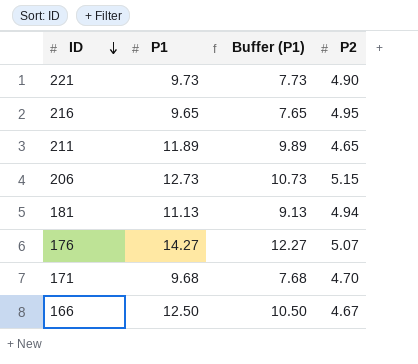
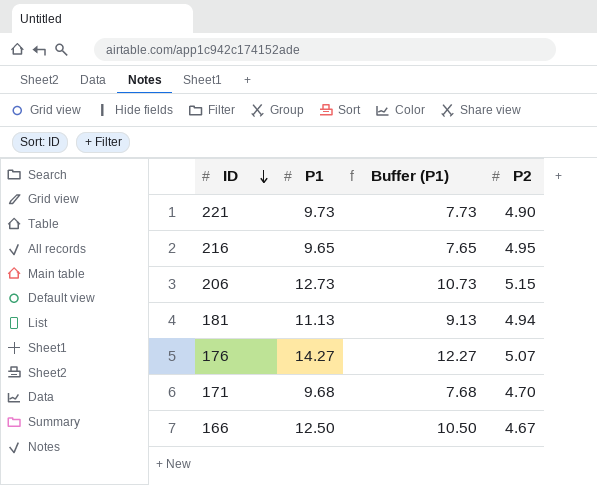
row 211: 11.89 | 9.89 | 4.65 -> none

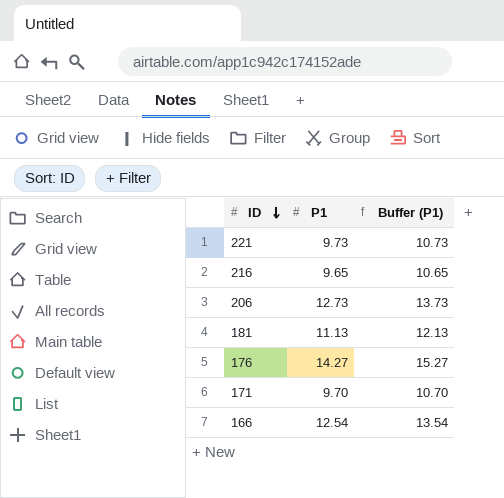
column P2 | position: 4 -> none
column Buffer (P1) | formula: [P1] - 2 -> [P1] + 1
171 | P1: 9.68 -> 9.70
166 | P1: 12.50 -> 12.54

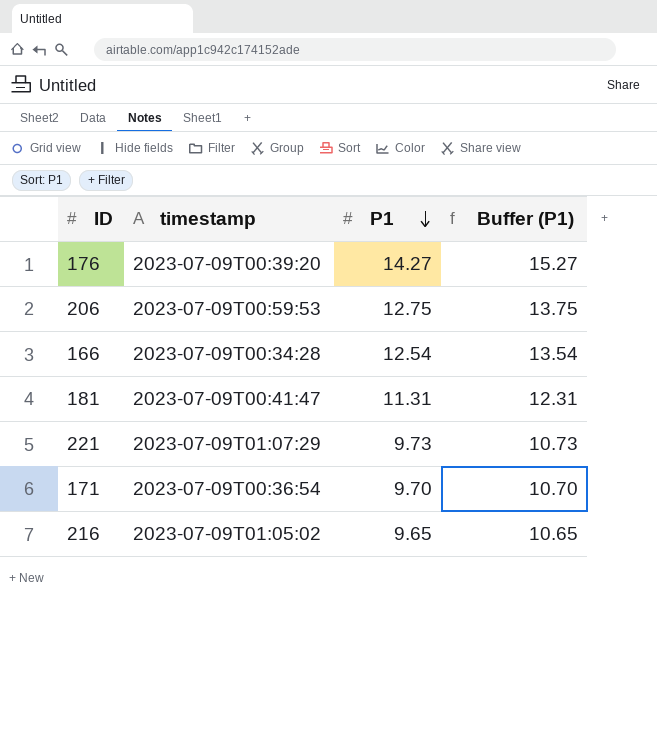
row order: ID descending -> P1 descending
column timestamp | position: none -> 2
206 | P1: 12.73 -> 12.75
206 | Buffer (P1): 13.73 -> 13.75
181 | P1: 11.13 -> 11.31
181 | Buffer (P1): 12.13 -> 12.31

